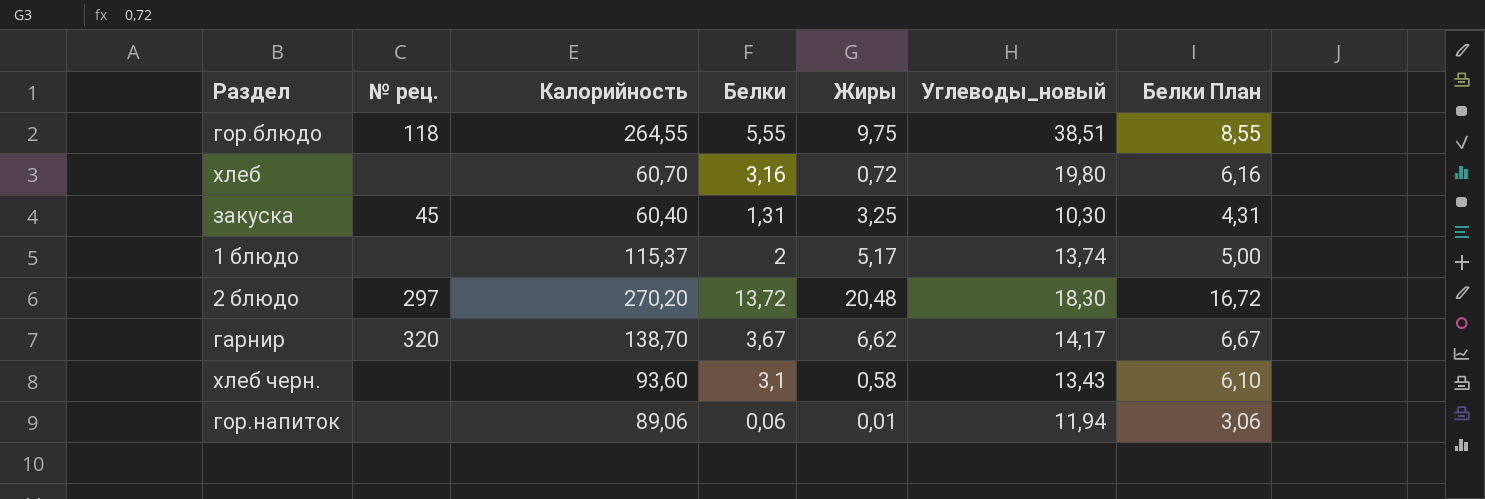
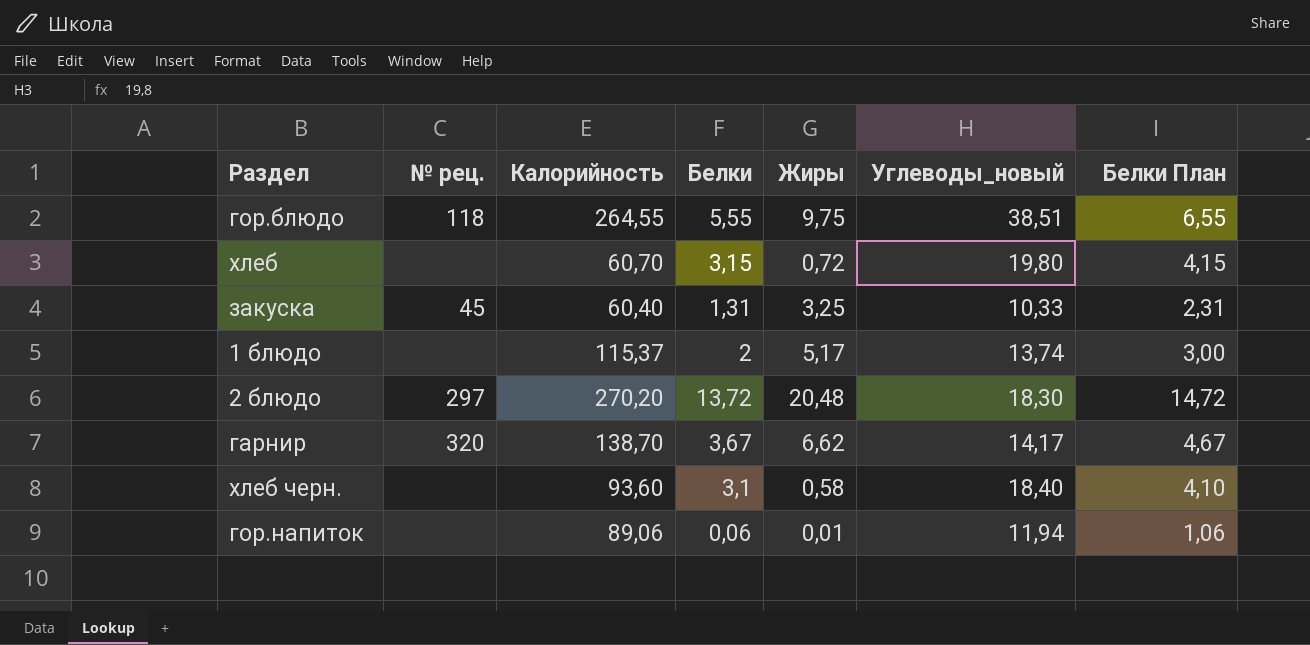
column Белки План | formula: [Белки] + 3 -> [Белки] + 1
хлеб | Белки: 3,16 -> 3,15
закуска | Углеводы_новый: 10,30 -> 10,33
хлеб черн. | Углеводы_новый: 13,43 -> 18,40

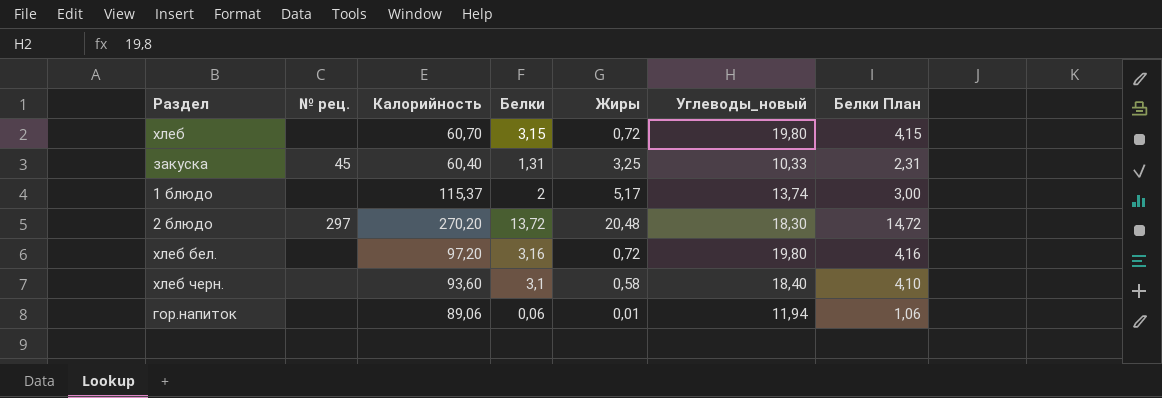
row гор.блюдо: 118 | 264,55 | 5,55 | 9,75 | 38,51 | 6,55 -> none
row гарнир: 320 | 138,70 | 3,67 | 6,62 | 14,17 | 4,67 -> none
row хлеб бел.: none -> none | 97,20 | 3,16 | 0,72 | 19,80 | 4,16

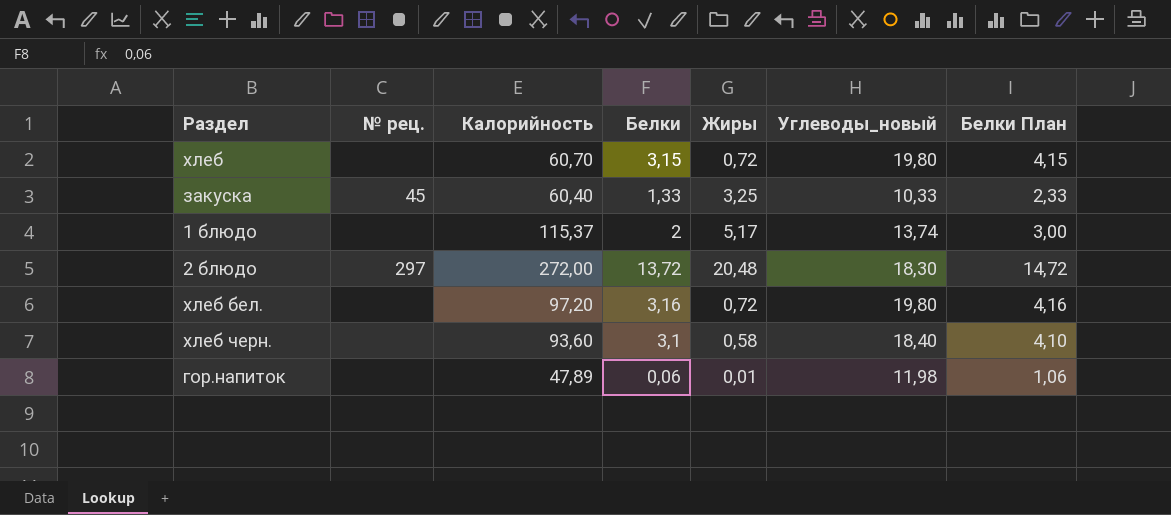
закуска | Белки: 1,31 -> 1,33
закуска | Белки План: 2,31 -> 2,33
2 блюдо | Калорийность: 270,20 -> 272,00
гор.напиток | Калорийность: 89,06 -> 47,89
гор.напиток | Углеводы_новый: 11,94 -> 11,98

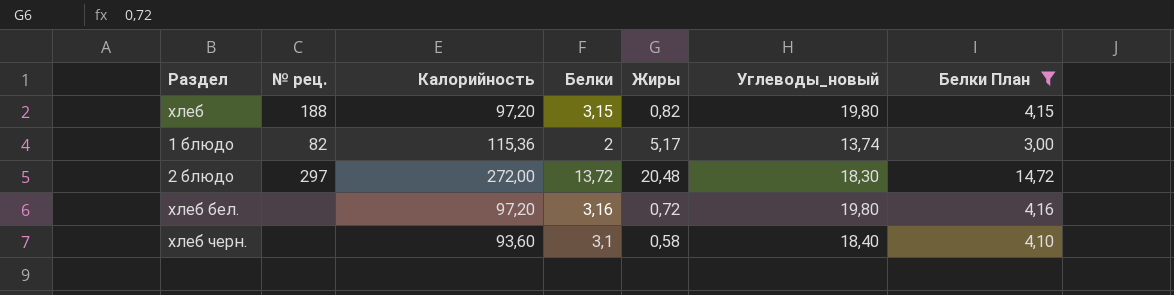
filter: none -> Белки План >= 3,00
хлеб | № рец.: none -> 188
хлеб | Калорийность: 60,70 -> 97,20
хлеб | Жиры: 0,72 -> 0,82
1 блюдо | № рец.: none -> 82
1 блюдо | Калорийность: 115,37 -> 115,36

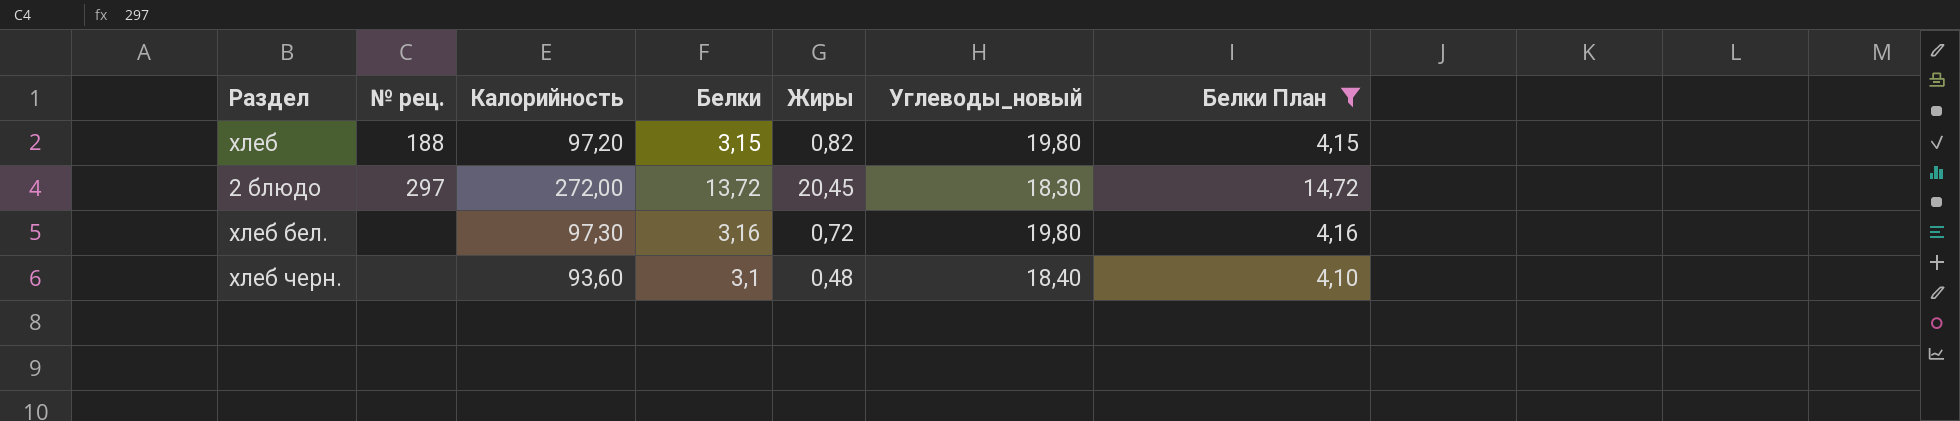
row 1 блюдо: 82 | 115,36 | 2 | 5,17 | 13,74 | 3,00 -> none
2 блюдо | Жиры: 20,48 -> 20,45
хлеб бел. | Калорийность: 97,20 -> 97,30
хлеб черн. | Жиры: 0,58 -> 0,48

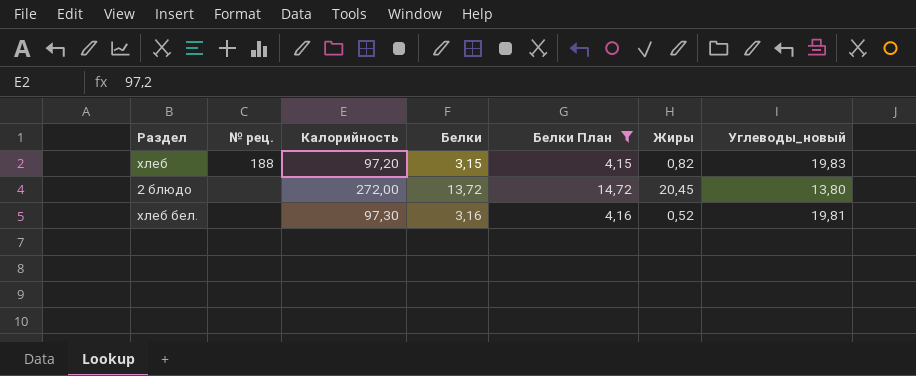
column Белки План | position: 7 -> 5
row хлеб черн.: none | 93,60 | 3,1 | 0,48 | 18,40 | 4,10 -> none
хлеб | Углеводы_новый: 19,80 -> 19,83
2 блюдо | № рец.: 297 -> none
2 блюдо | Углеводы_новый: 18,30 -> 13,80
хлеб бел. | Жиры: 0,72 -> 0,52
хлеб бел. | Углеводы_новый: 19,80 -> 19,81

